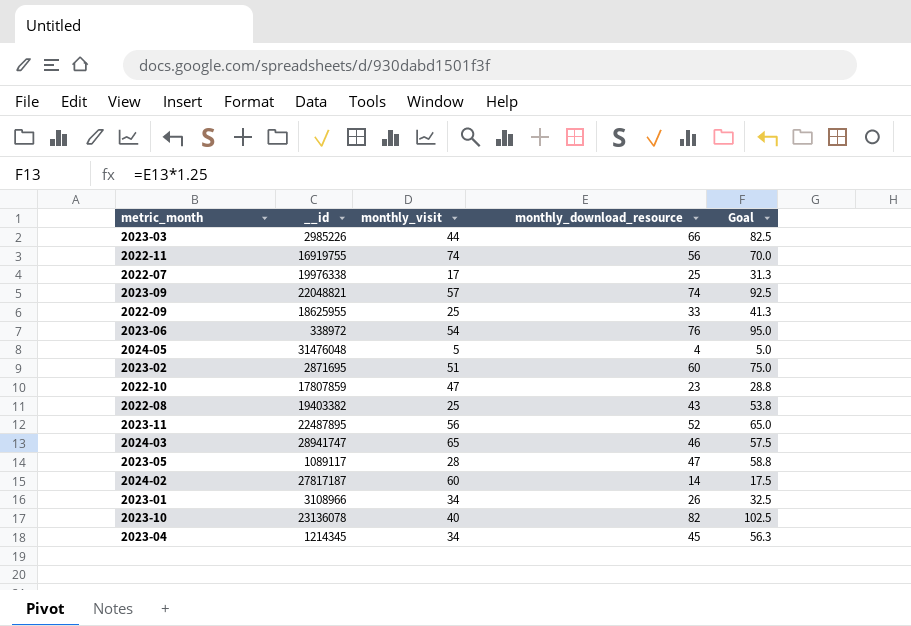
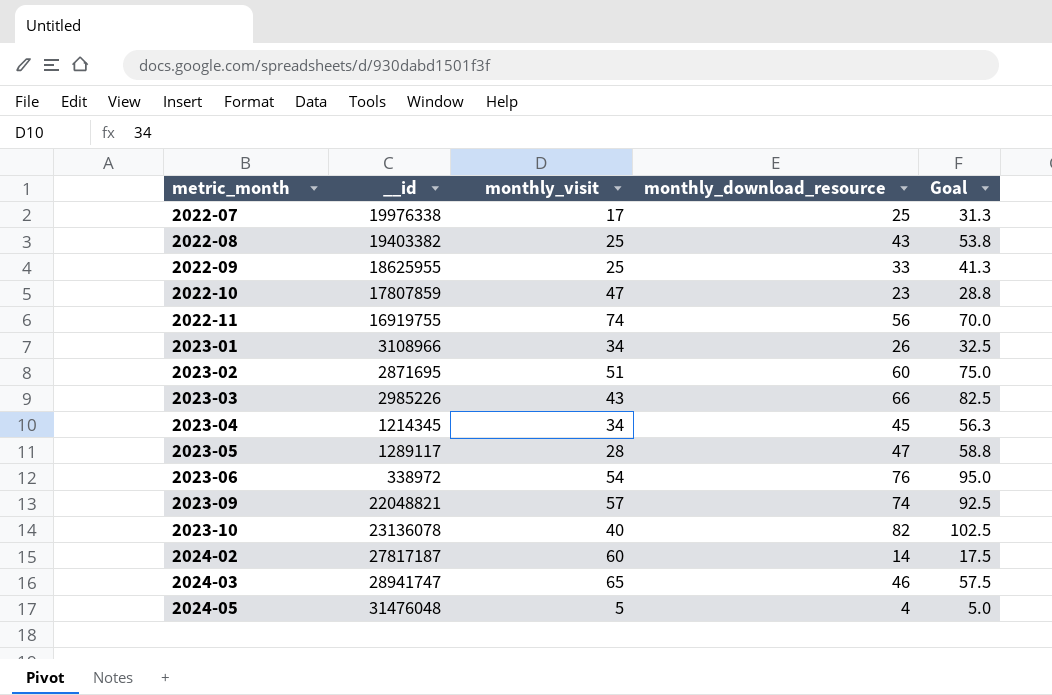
row order: none -> metric_month ascending
row 2023-11: 22487895 | 56 | 52 | 65.0 -> none
2023-03 | monthly_visit: 44 -> 43
2023-05 | __id: 1089117 -> 1289117

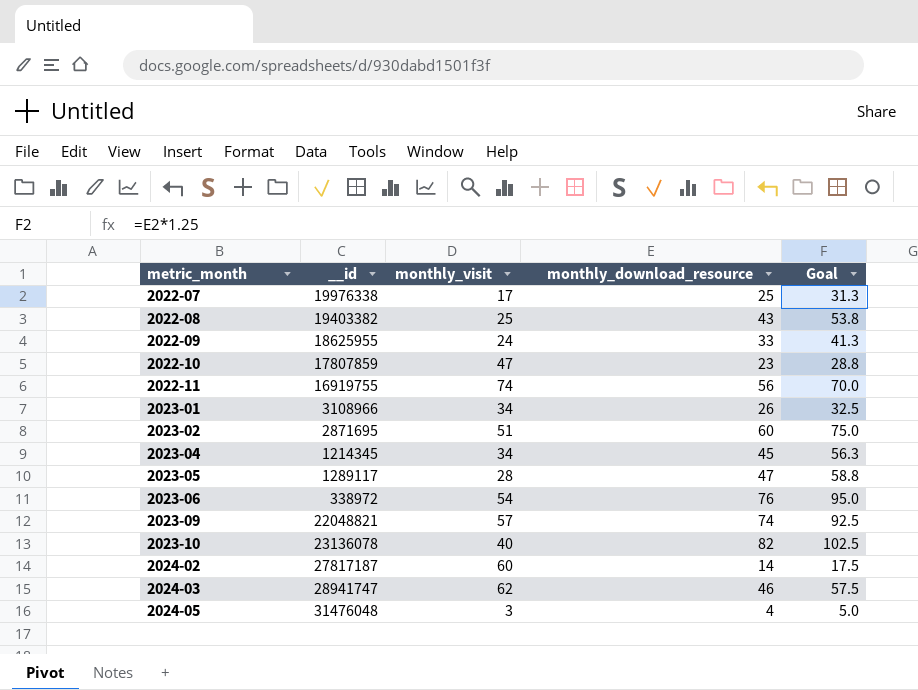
row 2023-03: 2985226 | 43 | 66 | 82.5 -> none
2022-09 | monthly_visit: 25 -> 24
2024-03 | monthly_visit: 65 -> 62
2024-05 | monthly_visit: 5 -> 3

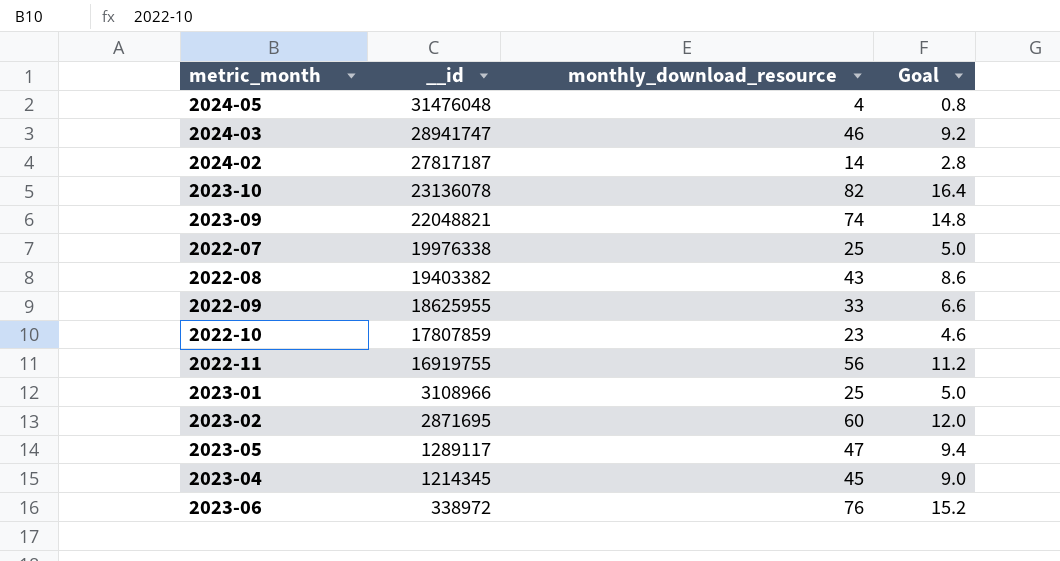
row order: metric_month ascending -> __id descending
column monthly_visit | position: 3 -> none
column Goal | formula: [monthly_download_resource] * 1.25 -> [monthly_download_resource] * 0.2
2023-01 | monthly_download_resource: 26 -> 25

